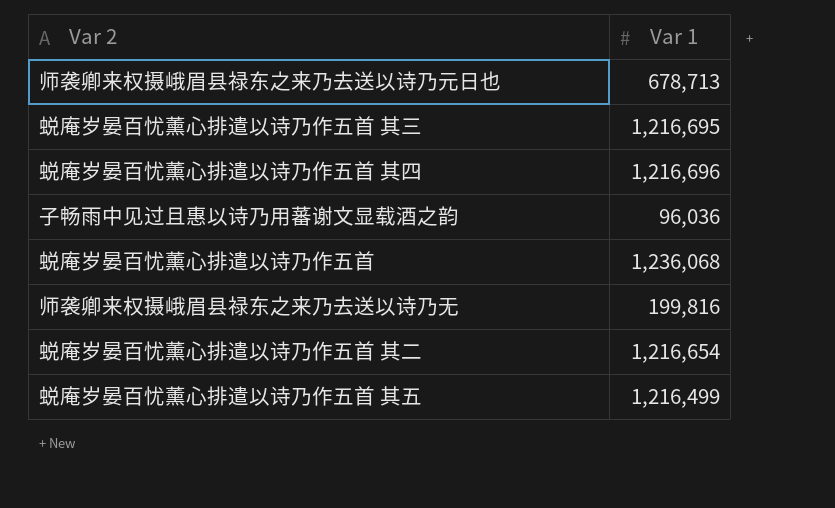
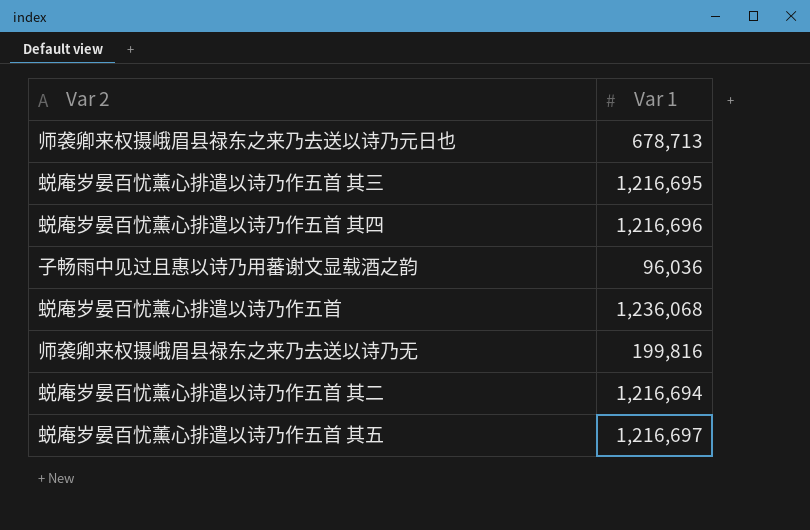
蜕庵岁晏百忧薰心排遣以诗乃作五首 其二 | Var 1: 1,216,654 -> 1,216,694
蜕庵岁晏百忧薰心排遣以诗乃作五首 其五 | Var 1: 1,216,499 -> 1,216,697

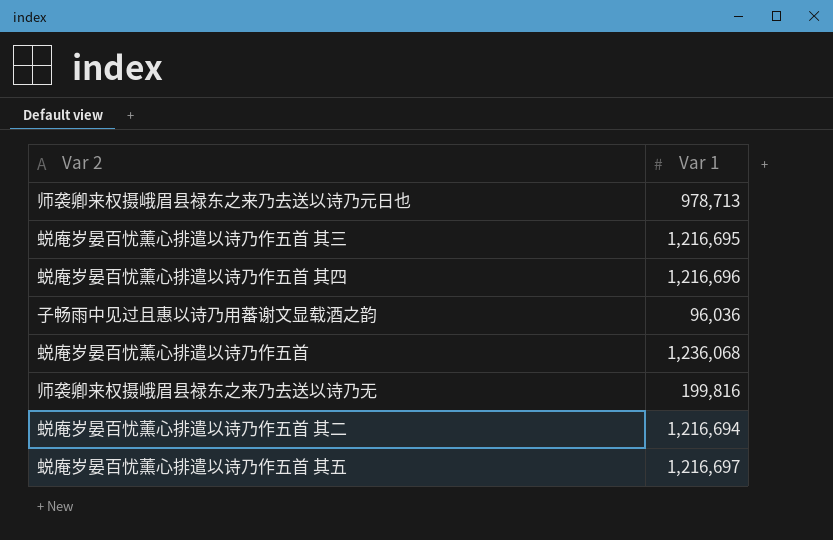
师袭卿来权摄峨眉县禄东之来乃去送以诗乃元日也 | Var 1: 678,713 -> 978,713

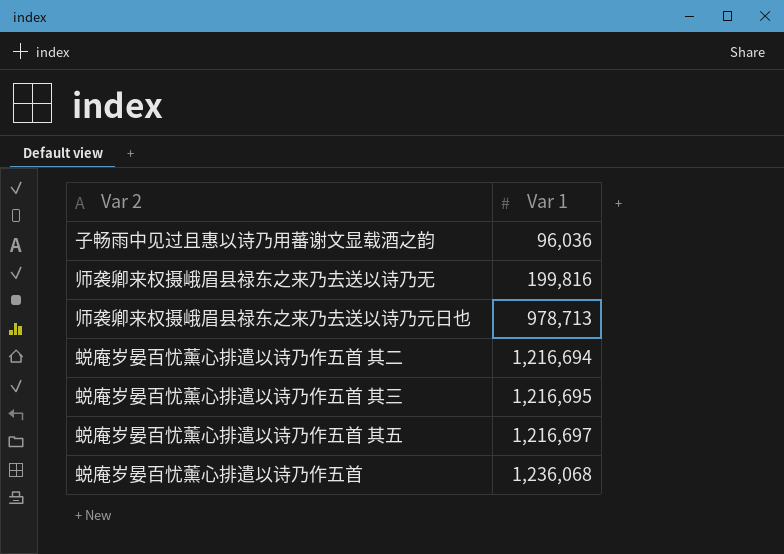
row order: none -> Var 1 ascending
row 蜕庵岁晏百忧薰心排遣以诗乃作五首 其四: 1,216,696 -> none

